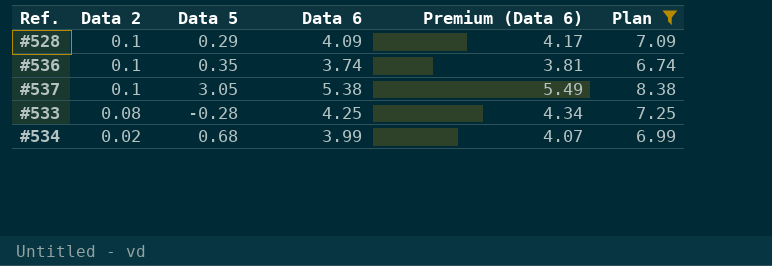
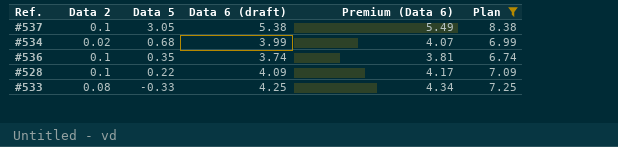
row order: Data 2 descending -> Data 5 descending
column name: Data 6 -> Data 6 (draft)
#528 | Data 5: 0.29 -> 0.22
#533 | Data 5: -0.28 -> -0.33

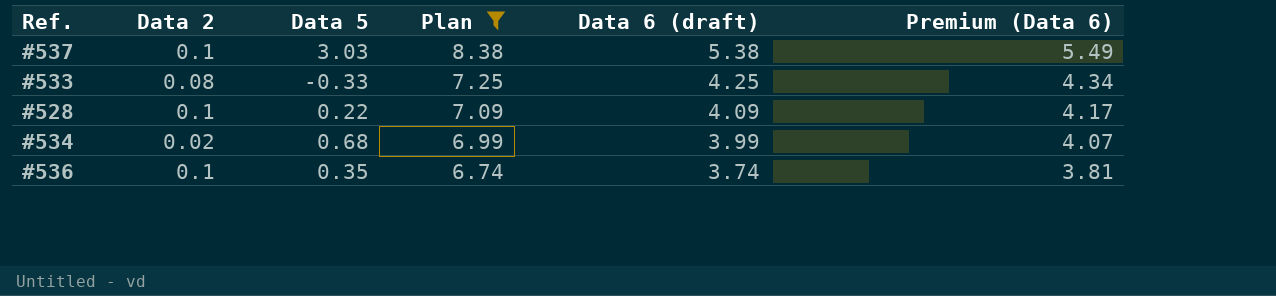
row order: Data 5 descending -> Plan descending
column Plan | position: 6 -> 4
#537 | Data 5: 3.05 -> 3.03

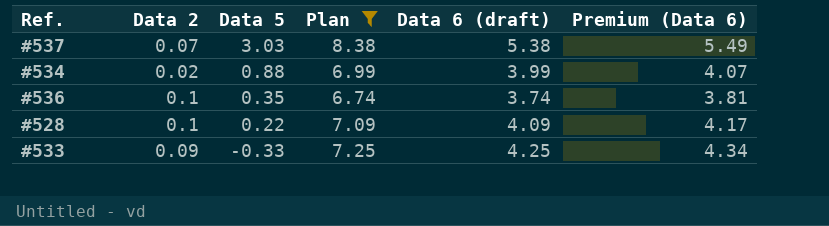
row order: Plan descending -> Data 5 descending
#537 | Data 2: 0.1 -> 0.07
#534 | Data 5: 0.68 -> 0.88
#533 | Data 2: 0.08 -> 0.09

